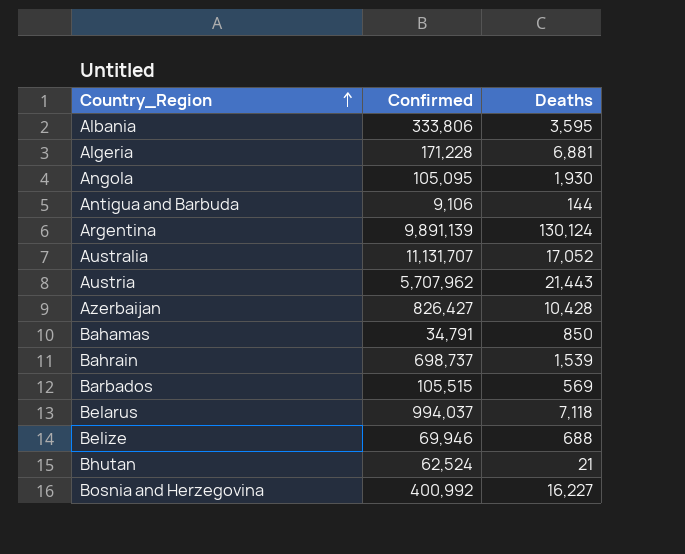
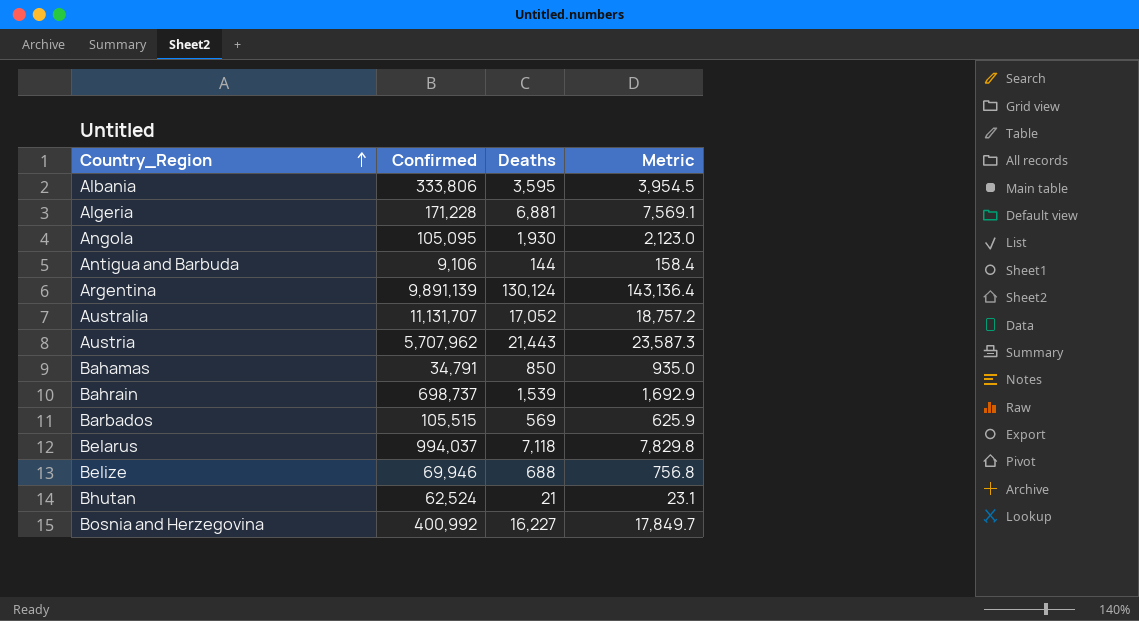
column Metric | formula: none -> [Deaths] * 1.1
row Azerbaijan: 826,427 | 10,428 -> none

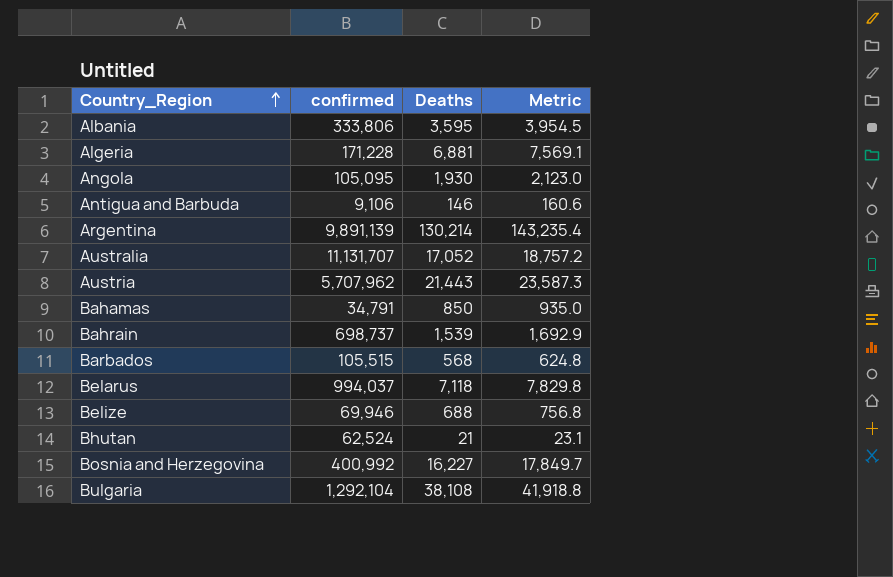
column name: Confirmed -> confirmed
Antigua and Barbuda | Deaths: 144 -> 146
Antigua and Barbuda | Metric: 158.4 -> 160.6
Argentina | Deaths: 130,124 -> 130,214
Argentina | Metric: 143,136.4 -> 143,235.4
Barbados | Deaths: 569 -> 568
Barbados | Metric: 625.9 -> 624.8
row Bulgaria: none -> 1,292,104 | 38,108 | 41,918.8

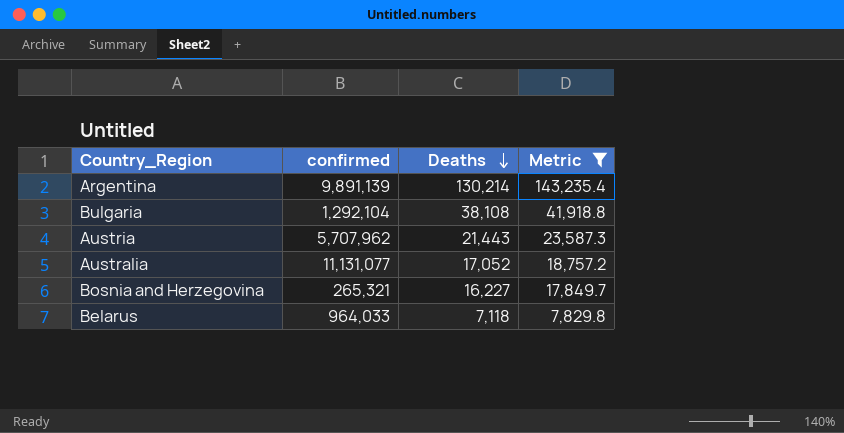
filter: none -> Metric >= 7,829.8
row order: Country_Region ascending -> Deaths descending
Australia | confirmed: 11,131,707 -> 11,131,077
Bosnia and Herzegovina | confirmed: 400,992 -> 265,321
Belarus | confirmed: 994,037 -> 964,033

